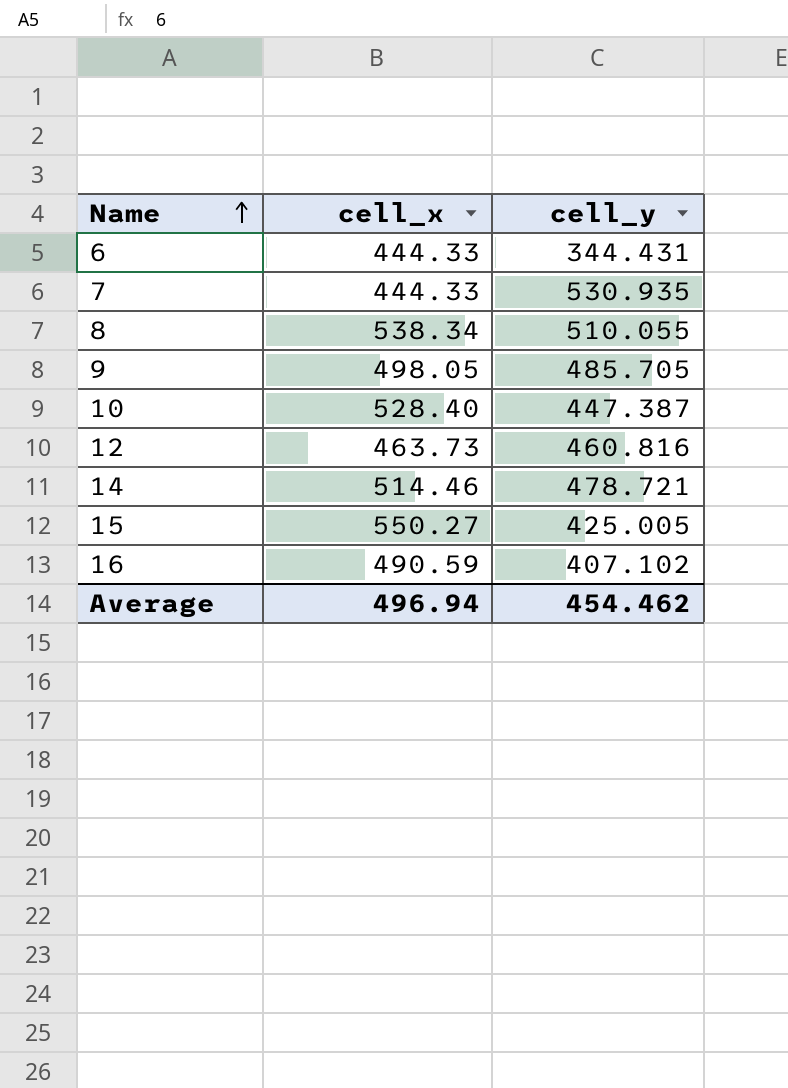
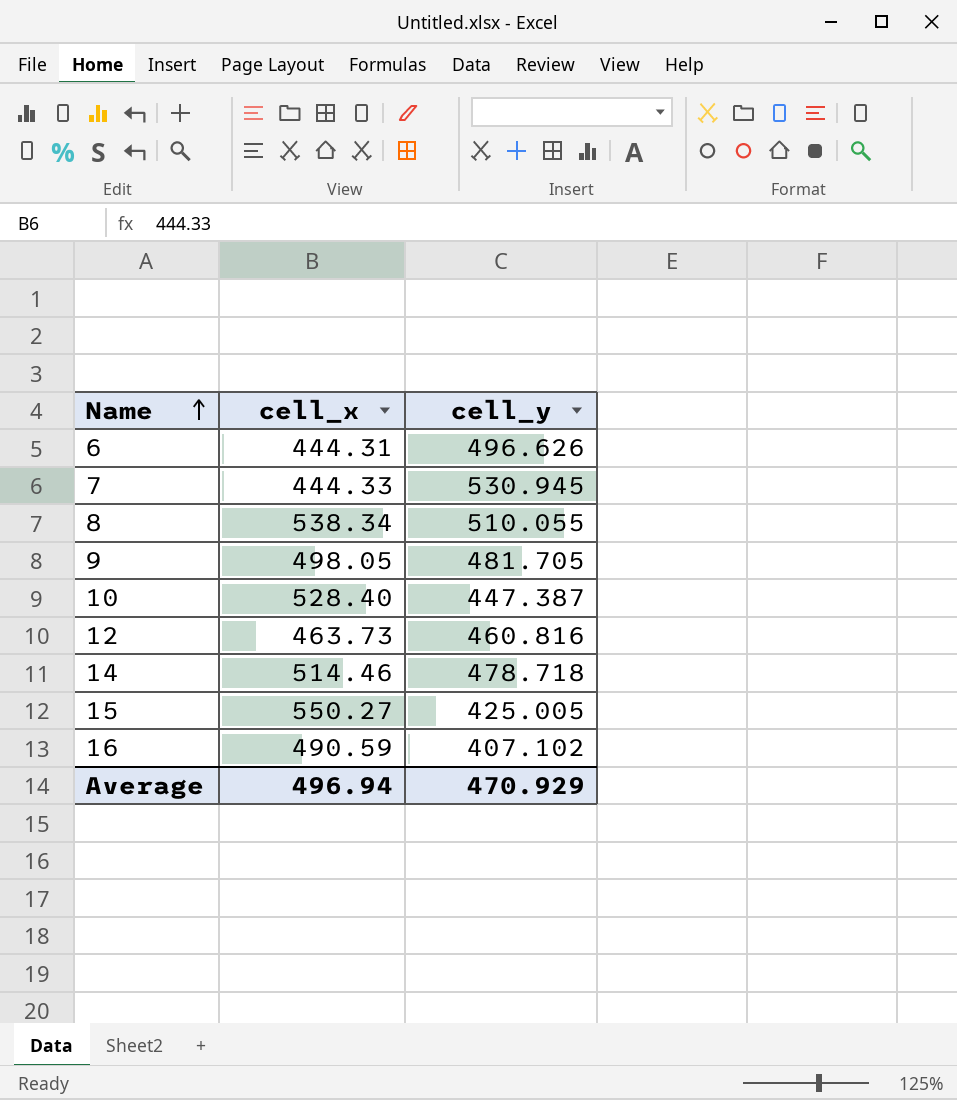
6 | cell_x: 444.33 -> 444.31
6 | cell_y: 344.431 -> 496.626
7 | cell_y: 530.935 -> 530.945
9 | cell_y: 485.705 -> 481.705
14 | cell_y: 478.721 -> 478.718
Average | cell_y: 454.462 -> 470.929

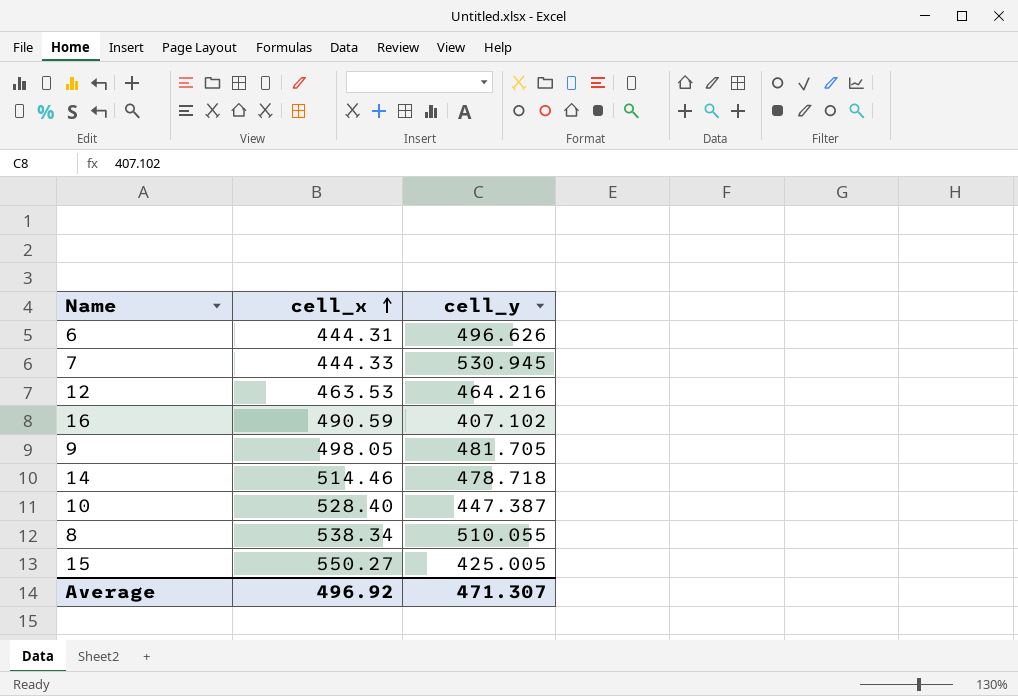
row order: Name ascending -> cell_x ascending
12 | cell_x: 463.73 -> 463.53
12 | cell_y: 460.816 -> 464.216
Average | cell_x: 496.94 -> 496.92
Average | cell_y: 470.929 -> 471.307

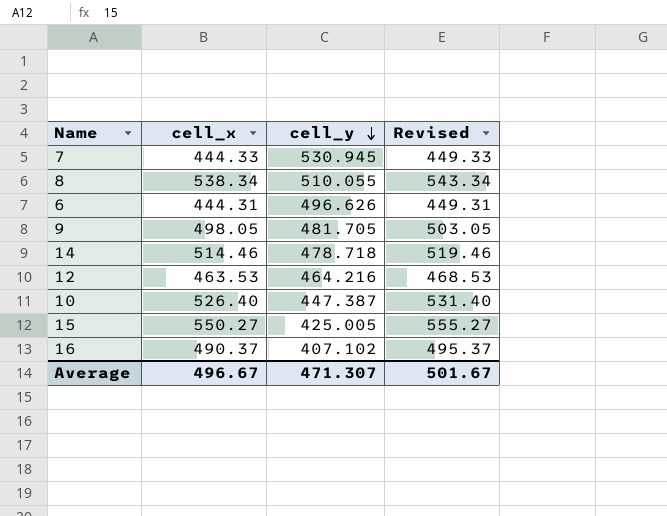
row order: cell_x ascending -> cell_y descending
column Revised | formula: none -> [cell_x] + 5
10 | cell_x: 528.40 -> 526.40
16 | cell_x: 490.59 -> 490.37
Average | cell_x: 496.92 -> 496.67

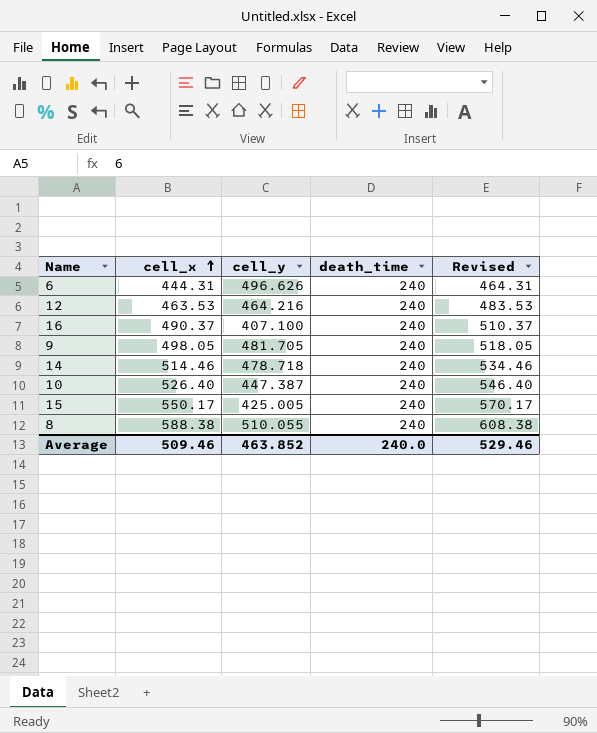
row order: cell_y descending -> cell_x ascending
column death_time | position: none -> 4
column Revised | formula: [cell_x] + 5 -> [cell_x] + 20
row 7: 444.33 | 530.945 | 449.33 -> none
16 | cell_y: 407.102 -> 407.100
15 | cell_x: 550.27 -> 550.17
8 | cell_x: 538.34 -> 588.38
Average | cell_x: 496.67 -> 509.46
Average | cell_y: 471.307 -> 463.852
Average | Revised: 501.67 -> 529.46

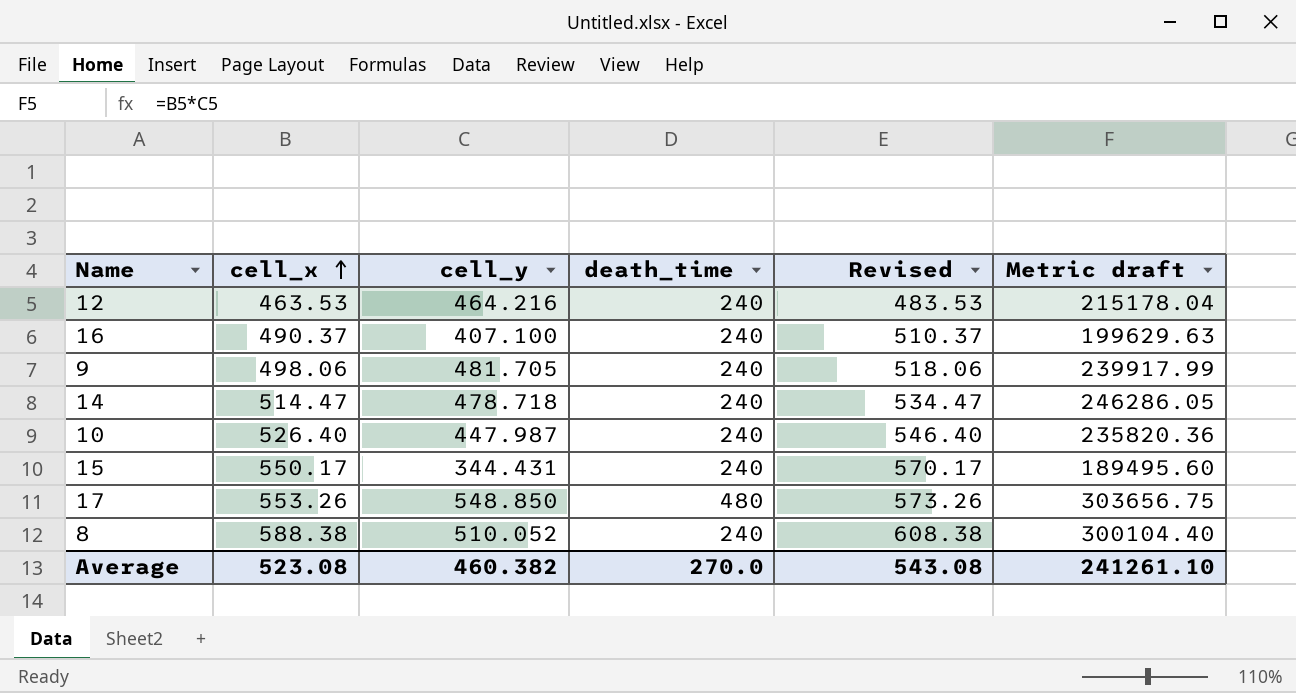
column Metric draft | formula: none -> [cell_x] * [cell_y]
row 6: 444.31 | 496.626 | 240 | 464.31 -> none
9 | cell_x: 498.05 -> 498.06
9 | Revised: 518.05 -> 518.06
14 | cell_x: 514.46 -> 514.47
14 | Revised: 534.46 -> 534.47
10 | cell_y: 447.387 -> 447.987
15 | cell_y: 425.005 -> 344.431
row 17: none -> 553.26 | 548.850 | 480 | 573.26 | 303656.75
8 | cell_y: 510.055 -> 510.052
Average | cell_x: 509.46 -> 523.08
Average | cell_y: 463.852 -> 460.382
Average | death_time: 240.0 -> 270.0
Average | Revised: 529.46 -> 543.08

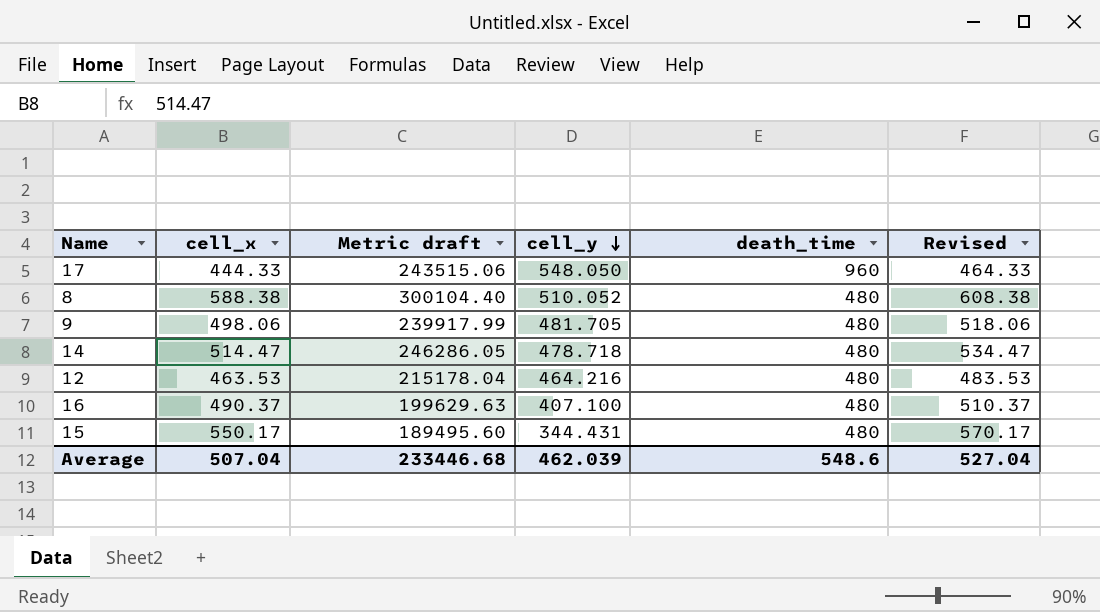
row order: cell_x ascending -> cell_y descending
column Metric draft | position: 6 -> 3
row 10: 526.40 | 447.987 | 240 | 546.40 | 235820.36 -> none
17 | cell_x: 553.26 -> 444.33
17 | Metric draft: 303656.75 -> 243515.06
17 | cell_y: 548.850 -> 548.050
17 | death_time: 480 -> 960
17 | Revised: 573.26 -> 464.33
8 | death_time: 240 -> 480
9 | death_time: 240 -> 480
14 | death_time: 240 -> 480
12 | death_time: 240 -> 480
16 | death_time: 240 -> 480
15 | death_time: 240 -> 480
Average | cell_x: 523.08 -> 507.04
Average | Metric draft: 241261.10 -> 233446.68
Average | cell_y: 460.382 -> 462.039
Average | death_time: 270.0 -> 548.6
Average | Revised: 543.08 -> 527.04

